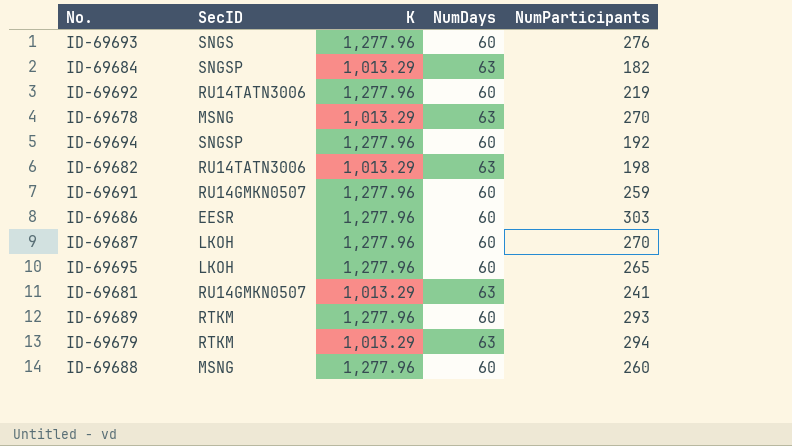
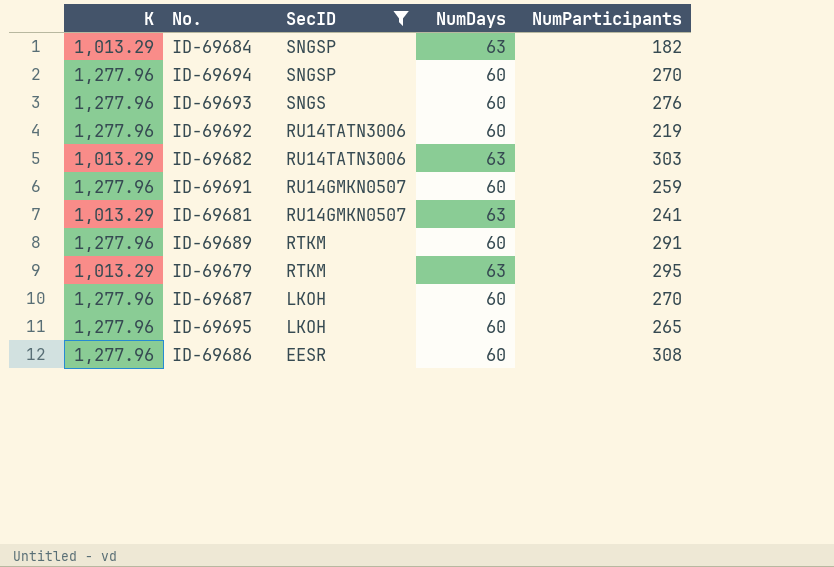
filter: none -> SecID != MSNG
row order: none -> SecID descending
column K | position: 3 -> 1
ID-69694 | NumParticipants: 192 -> 270
ID-69682 | NumParticipants: 198 -> 303
ID-69689 | NumParticipants: 293 -> 291
ID-69679 | NumParticipants: 294 -> 295
ID-69686 | NumParticipants: 303 -> 308

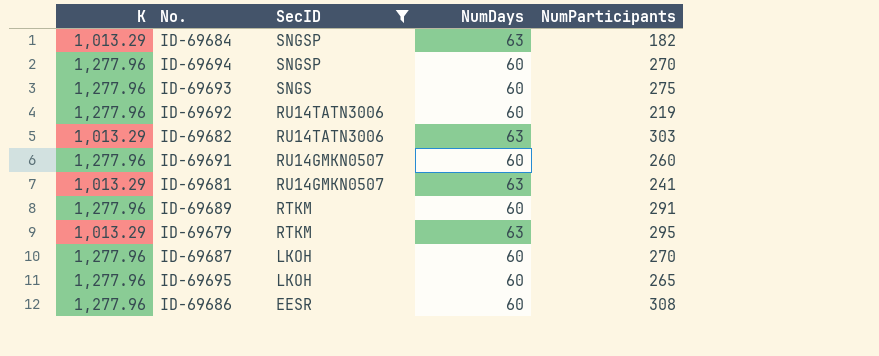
ID-69693 | NumParticipants: 276 -> 275
ID-69691 | NumParticipants: 259 -> 260

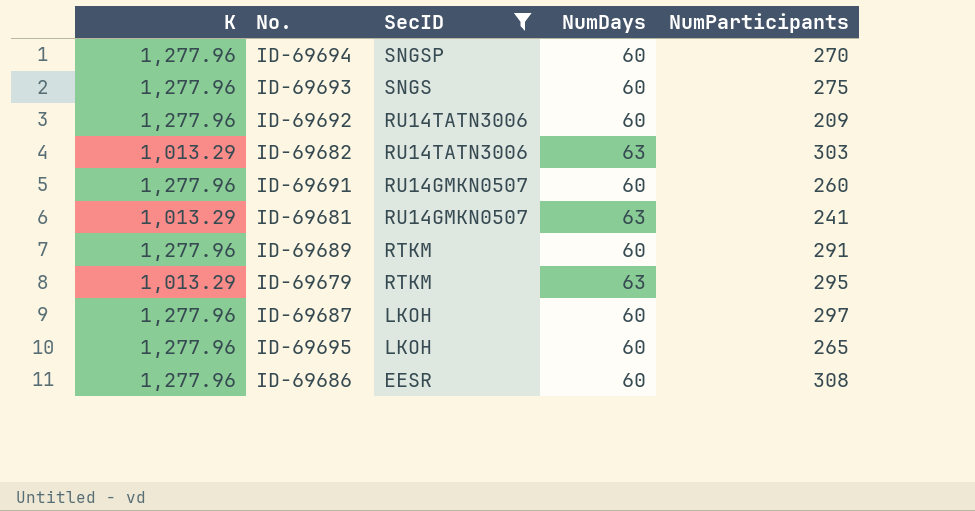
row ID-69684: 1,013.29 | SNGSP | 63 | 182 -> none
ID-69692 | NumParticipants: 219 -> 209
ID-69687 | NumParticipants: 270 -> 297

